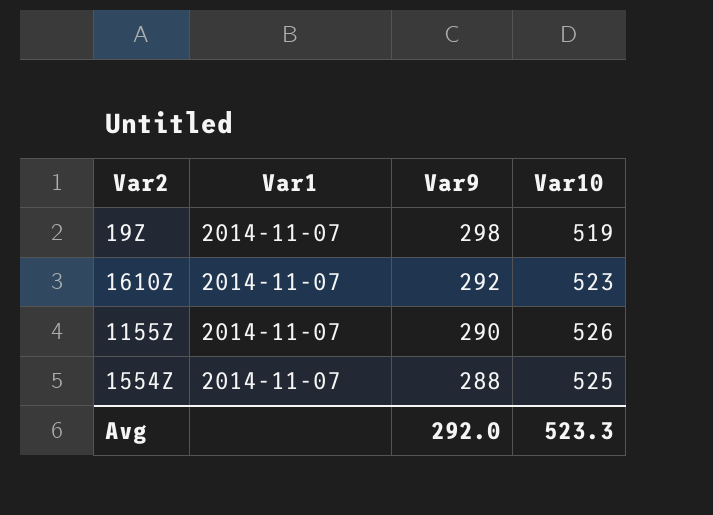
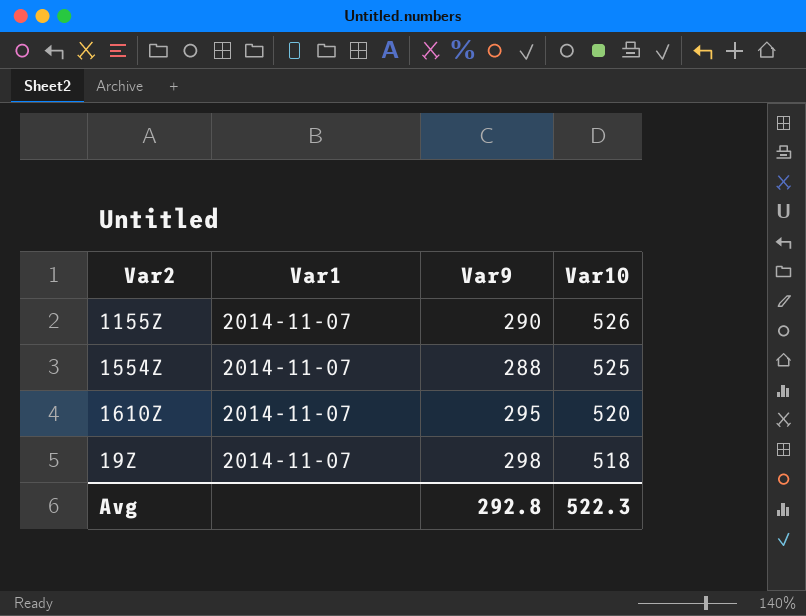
row order: Var9 descending -> Var10 descending
1610Z | Var9: 292 -> 295
1610Z | Var10: 523 -> 520
19Z | Var10: 519 -> 518
Avg | Var9: 292.0 -> 292.8
Avg | Var10: 523.3 -> 522.3

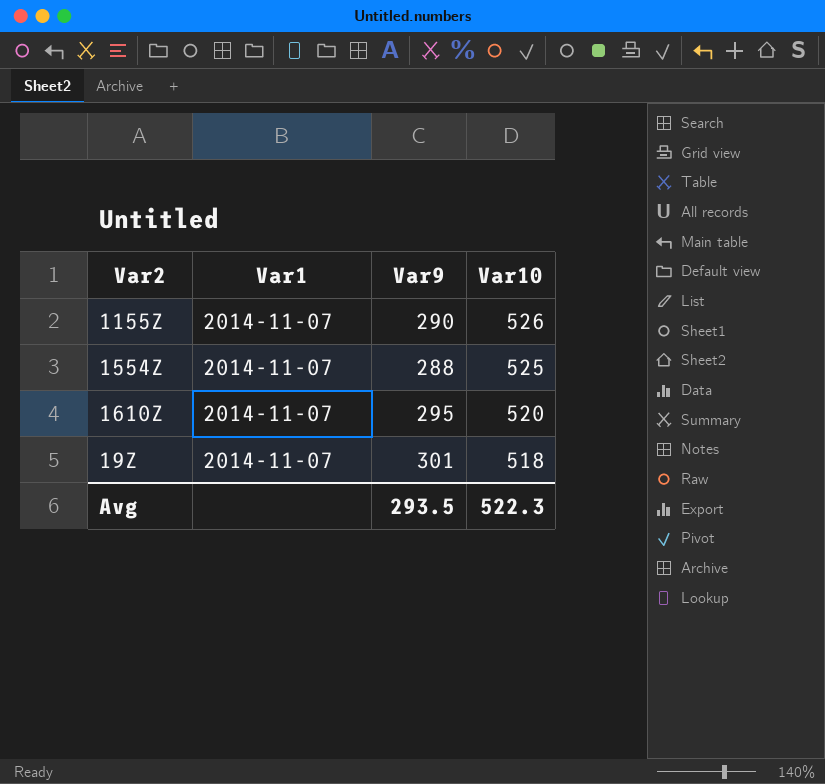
19Z | Var9: 298 -> 301
Avg | Var9: 292.8 -> 293.5

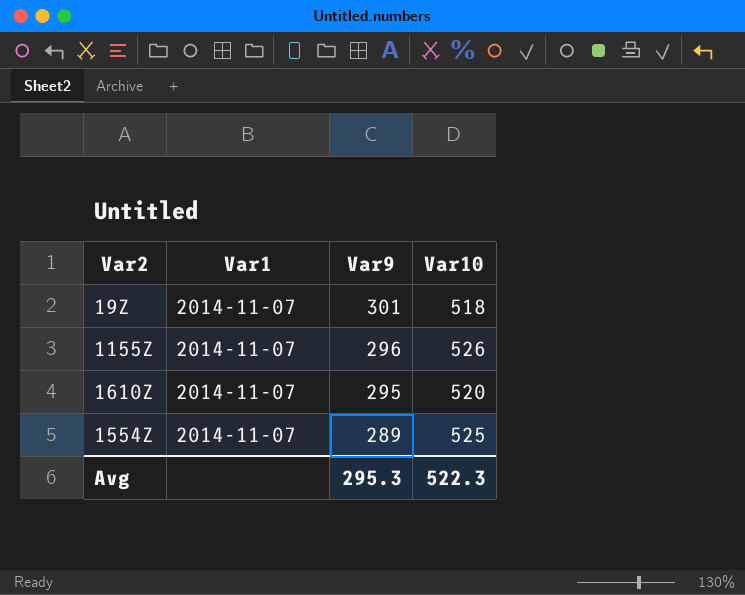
row order: Var10 descending -> Var9 descending
1155Z | Var9: 290 -> 296
1554Z | Var9: 288 -> 289
Avg | Var9: 293.5 -> 295.3

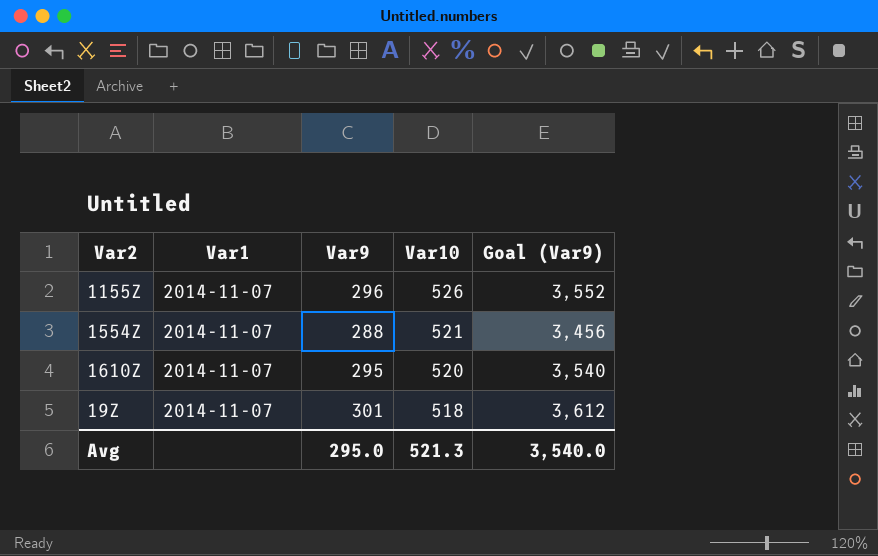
row order: Var9 descending -> Var10 descending
column Goal (Var9) | formula: none -> [Var9] * 12
1554Z | Var9: 289 -> 288
1554Z | Var10: 525 -> 521
Avg | Var9: 295.3 -> 295.0
Avg | Var10: 522.3 -> 521.3

